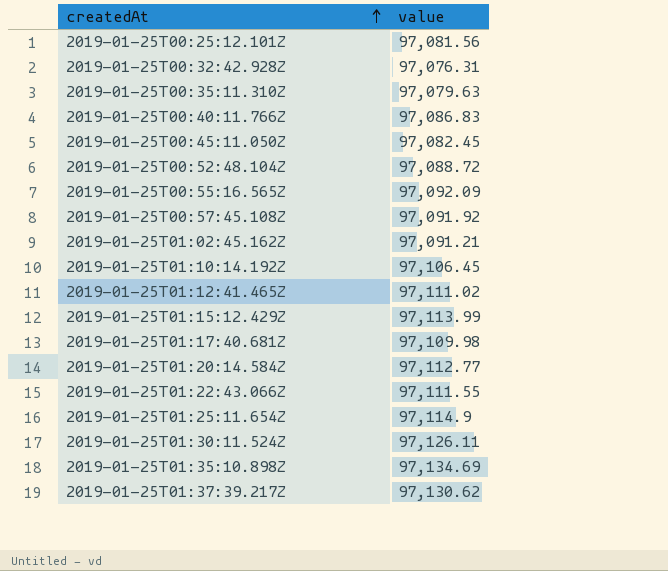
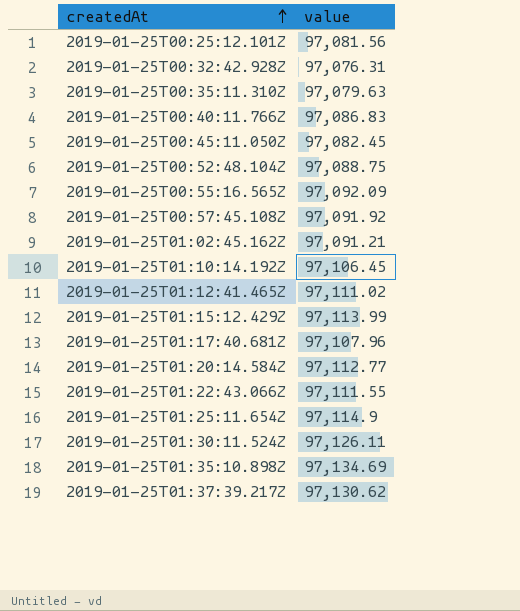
2019-01-25T00:52:48.104Z | value: 97,088.72 -> 97,088.75
2019-01-25T01:17:40.681Z | value: 97,109.98 -> 97,107.96

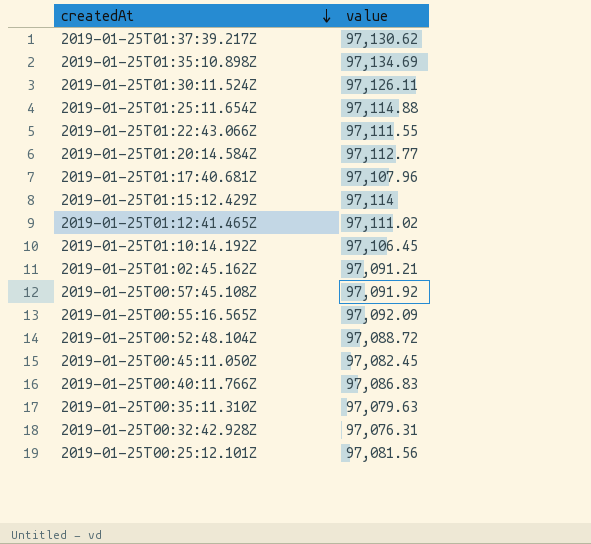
row order: createdAt ascending -> createdAt descending
2019-01-25T01:25:11.654Z | value: 97,114.9 -> 97,114.88
2019-01-25T01:15:12.429Z | value: 97,113.99 -> 97,114
2019-01-25T00:52:48.104Z | value: 97,088.75 -> 97,088.72

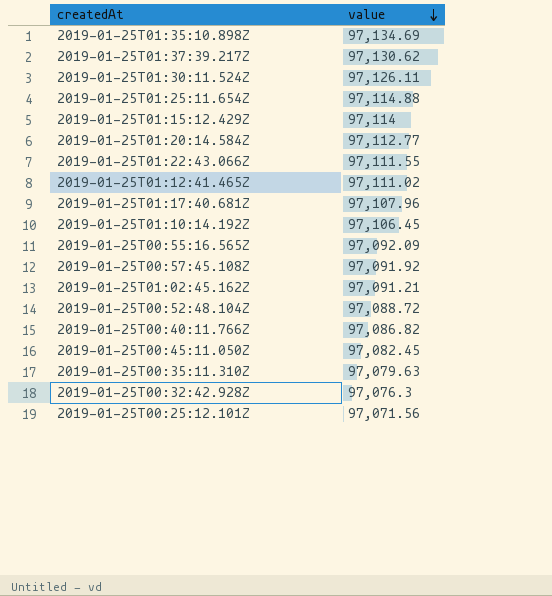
row order: createdAt descending -> value descending
2019-01-25T00:40:11.766Z | value: 97,086.83 -> 97,086.82
2019-01-25T00:32:42.928Z | value: 97,076.31 -> 97,076.3
2019-01-25T00:25:12.101Z | value: 97,081.56 -> 97,071.56

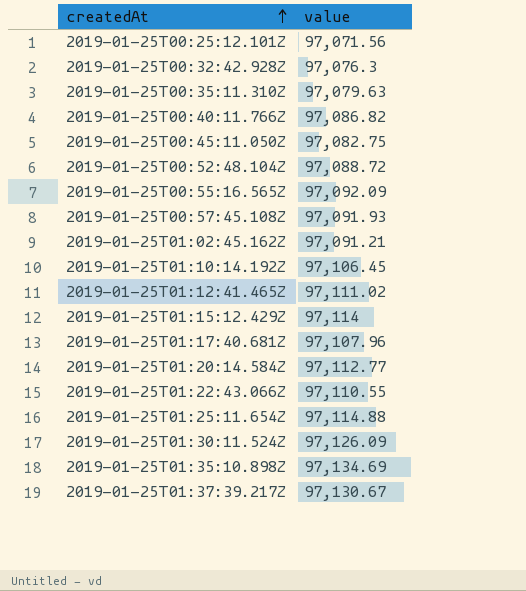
row order: value descending -> createdAt ascending
2019-01-25T00:45:11.050Z | value: 97,082.45 -> 97,082.75
2019-01-25T00:57:45.108Z | value: 97,091.92 -> 97,091.93
2019-01-25T01:22:43.066Z | value: 97,111.55 -> 97,110.55
2019-01-25T01:30:11.524Z | value: 97,126.11 -> 97,126.09
2019-01-25T01:37:39.217Z | value: 97,130.62 -> 97,130.67

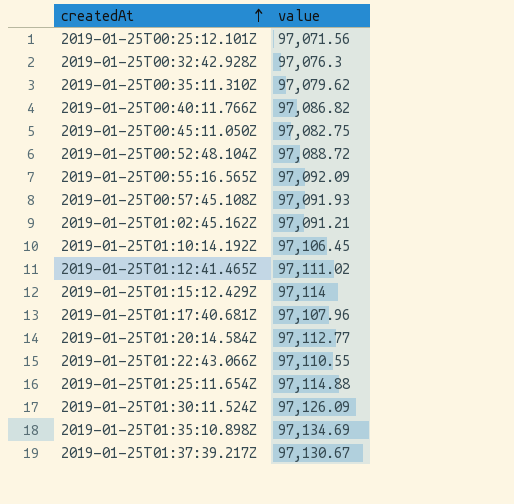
2019-01-25T00:35:11.310Z | value: 97,079.63 -> 97,079.62

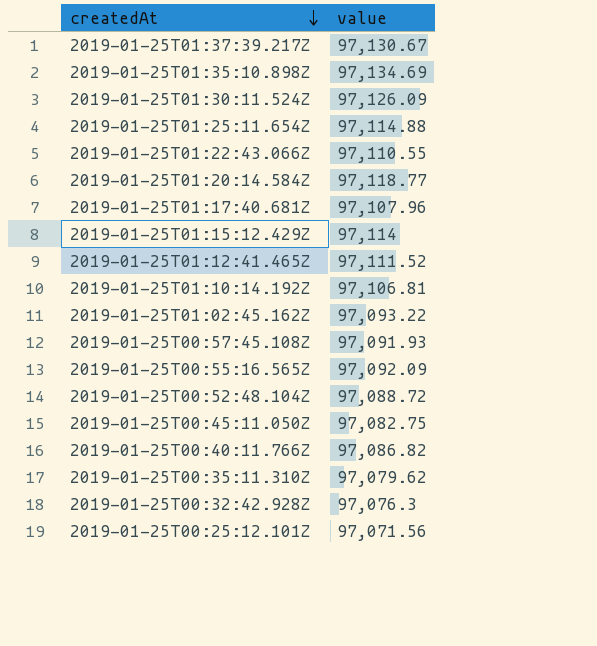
row order: createdAt ascending -> createdAt descending
2019-01-25T01:20:14.584Z | value: 97,112.77 -> 97,118.77
2019-01-25T01:12:41.465Z | value: 97,111.02 -> 97,111.52
2019-01-25T01:10:14.192Z | value: 97,106.45 -> 97,106.81
2019-01-25T01:02:45.162Z | value: 97,091.21 -> 97,093.22

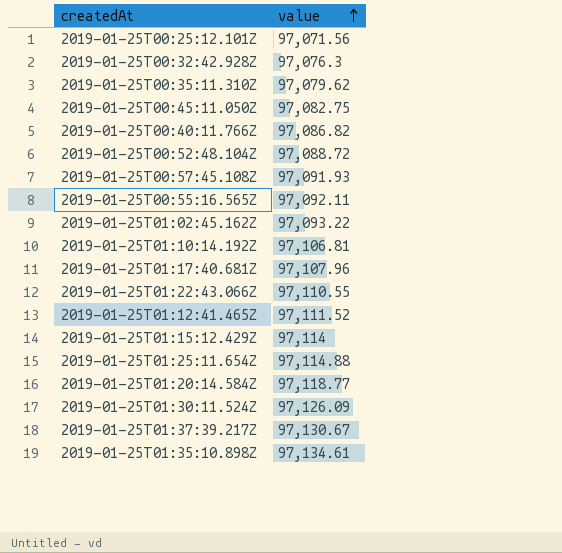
row order: createdAt descending -> value ascending
2019-01-25T00:55:16.565Z | value: 97,092.09 -> 97,092.11
2019-01-25T01:35:10.898Z | value: 97,134.69 -> 97,134.61

